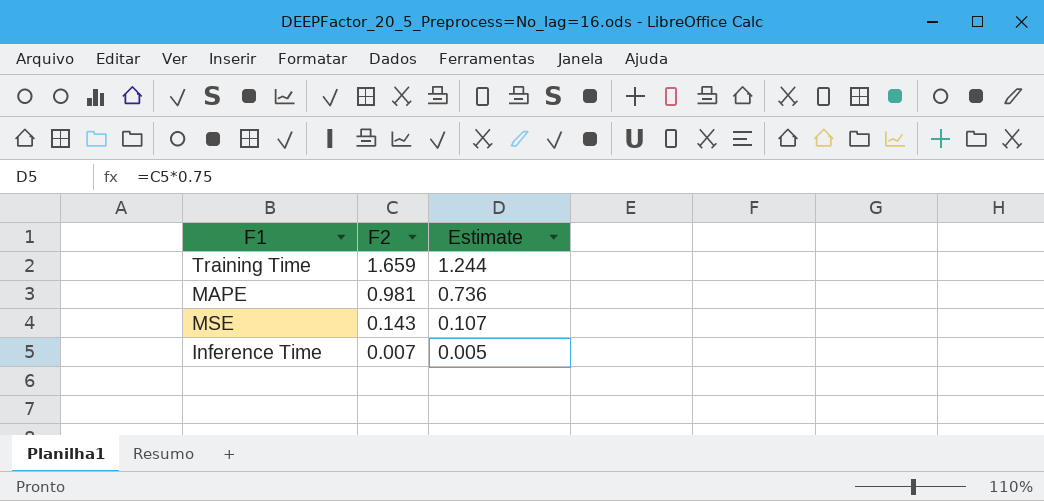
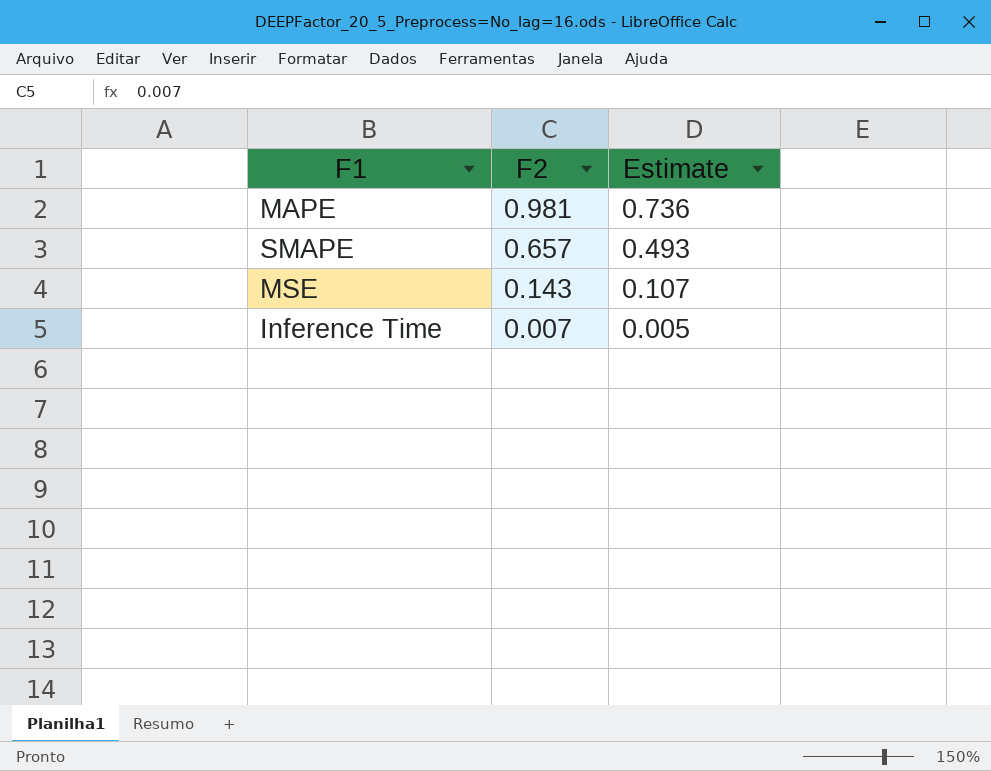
row Training Time: 1.659 | 1.244 -> none
row SMAPE: none -> 0.657 | 0.493

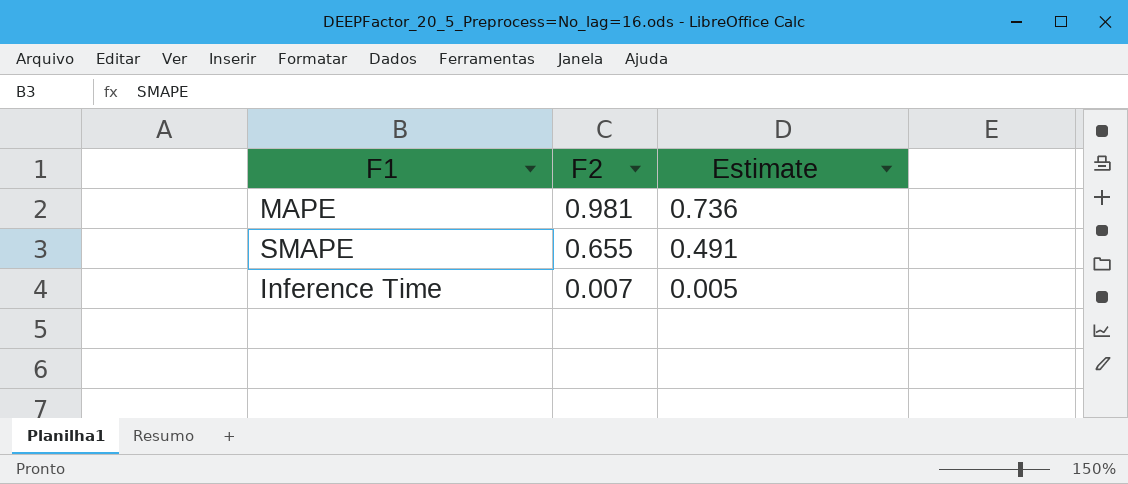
row MSE: 0.143 | 0.107 -> none
SMAPE | F2: 0.657 -> 0.655
SMAPE | Estimate: 0.493 -> 0.491

